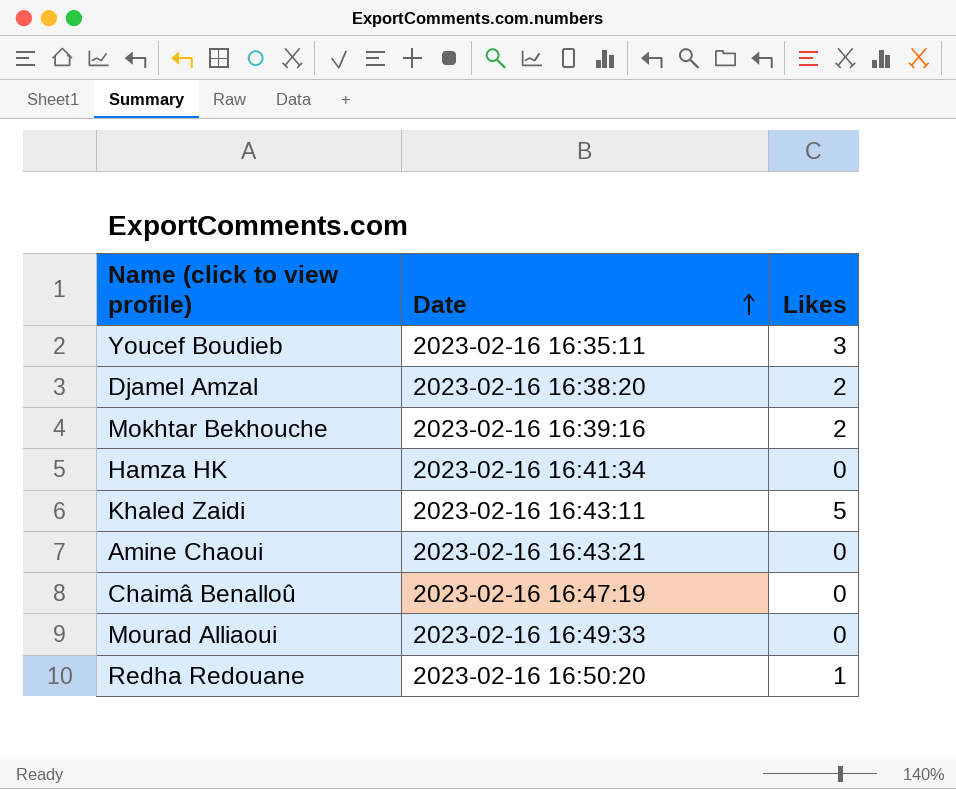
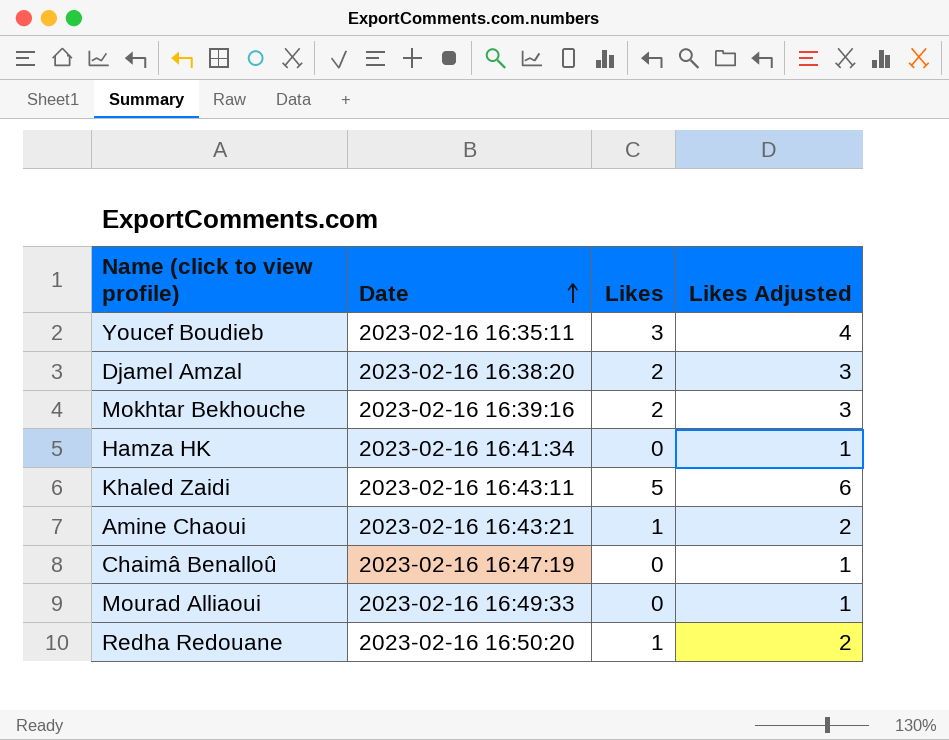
column Likes Adjusted | formula: none -> [Likes] + 1
Amine Chaoui | Likes: 0 -> 1

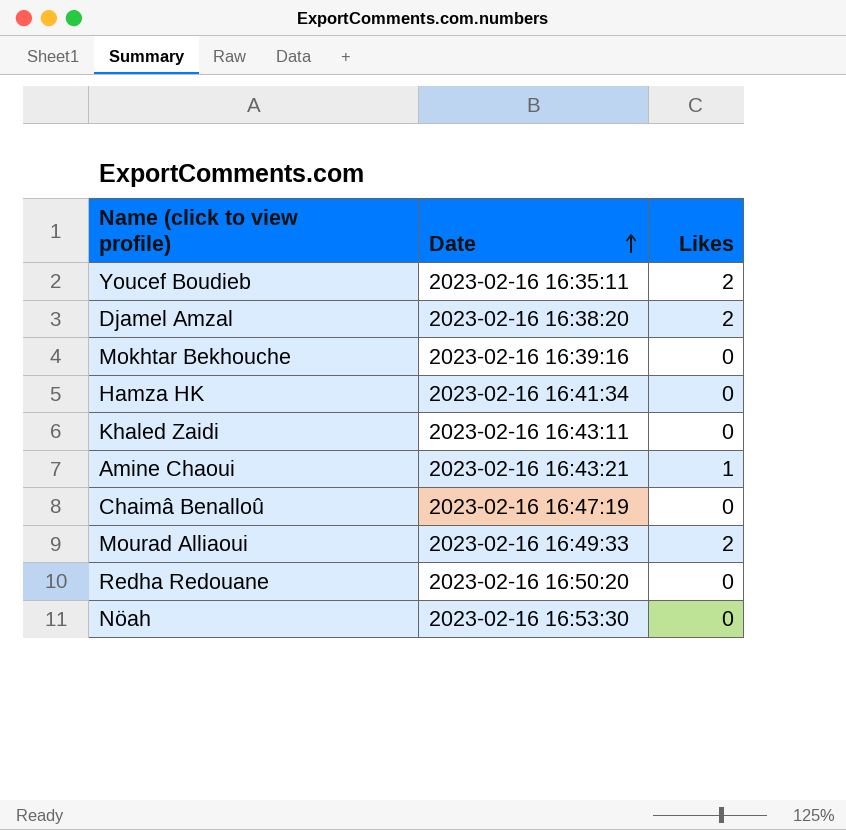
column Likes Adjusted | formula: [Likes] + 1 -> none
Youcef Boudieb | Likes: 3 -> 2
Mokhtar Bekhouche | Likes: 2 -> 0
Khaled Zaidi | Likes: 5 -> 0
Mourad Alliaoui | Likes: 0 -> 2
Redha Redouane | Likes: 1 -> 0
row Nöah: none -> 2023-02-16 16:53:30 | 0

